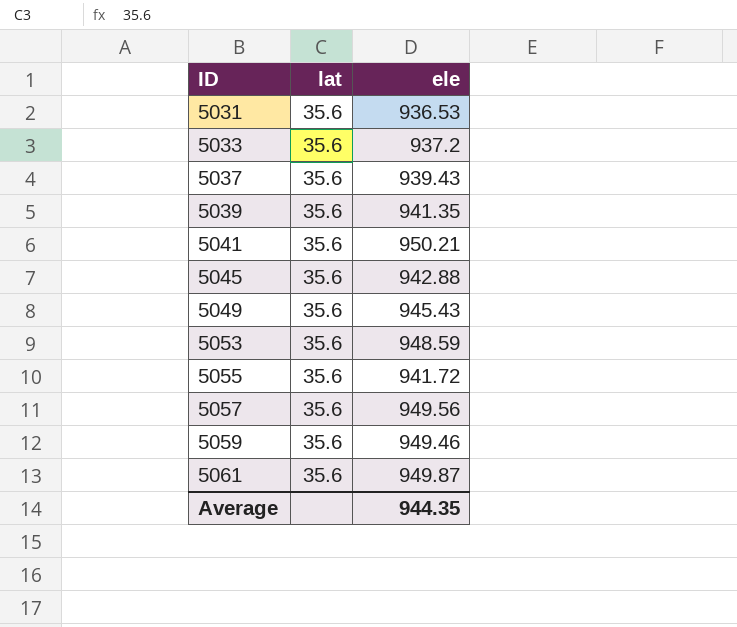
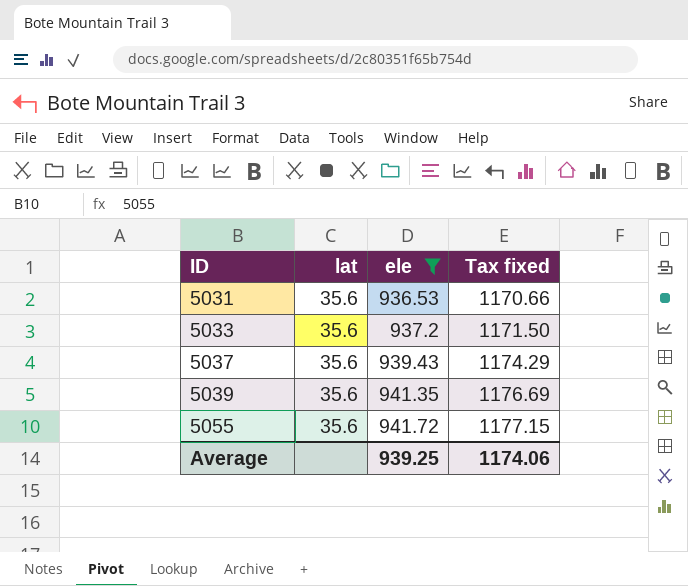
filter: none -> ele <= 941.72
column Tax fixed | formula: none -> [ele] * 1.25
Average | ele: 944.35 -> 939.25

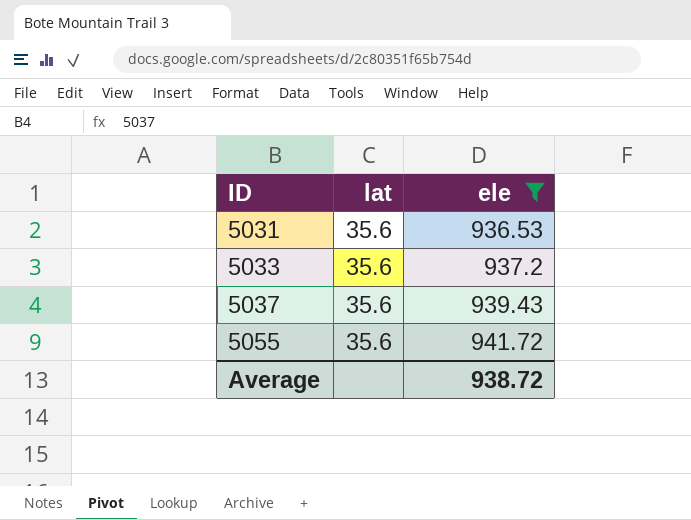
column Tax fixed | formula: [ele] * 1.25 -> none
row 5039: 35.6 | 941.35 | 1176.69 -> none
Average | ele: 939.25 -> 938.72

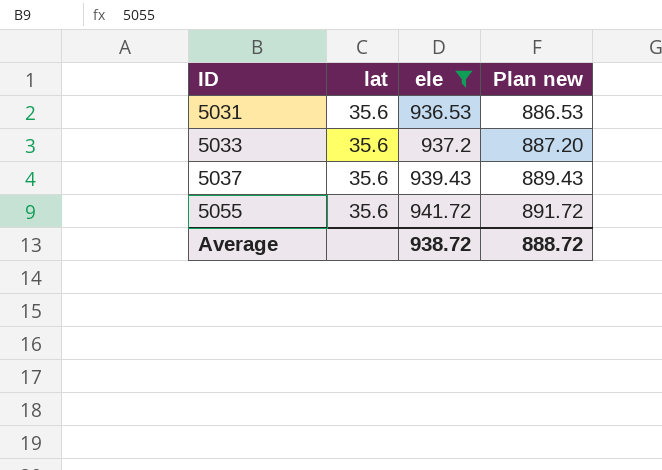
column Plan new | formula: none -> [ele] - 50

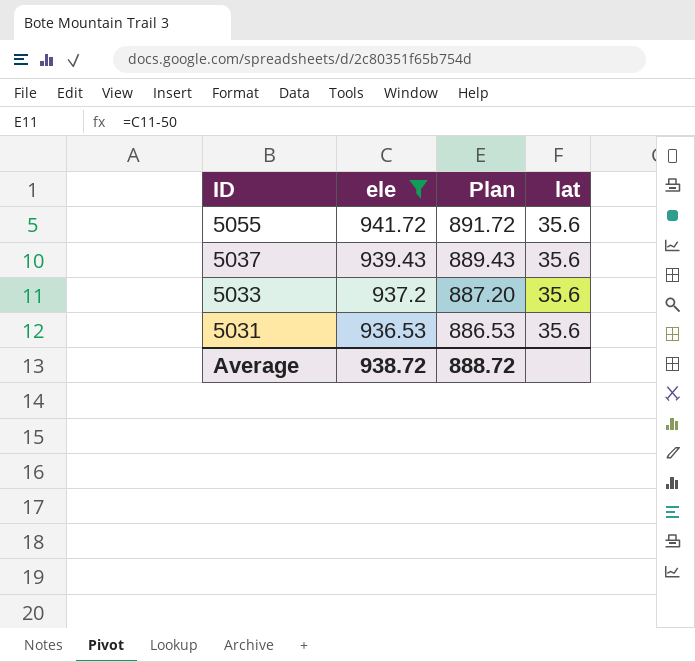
row order: ID ascending -> ID descending
column name: Plan new -> Plan
column lat | position: 2 -> 4

